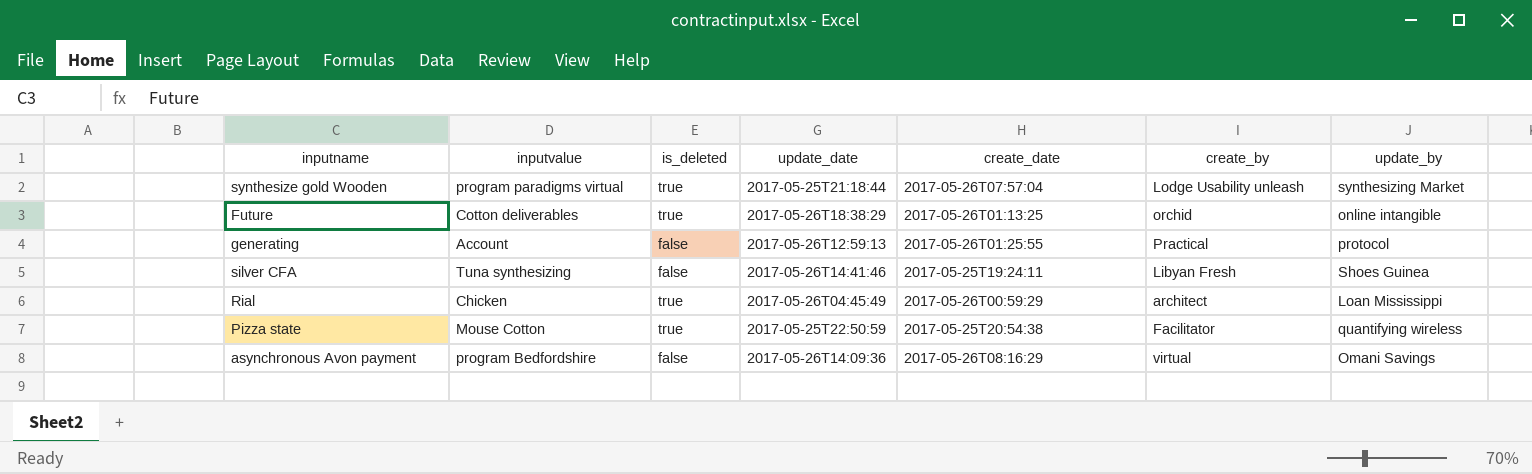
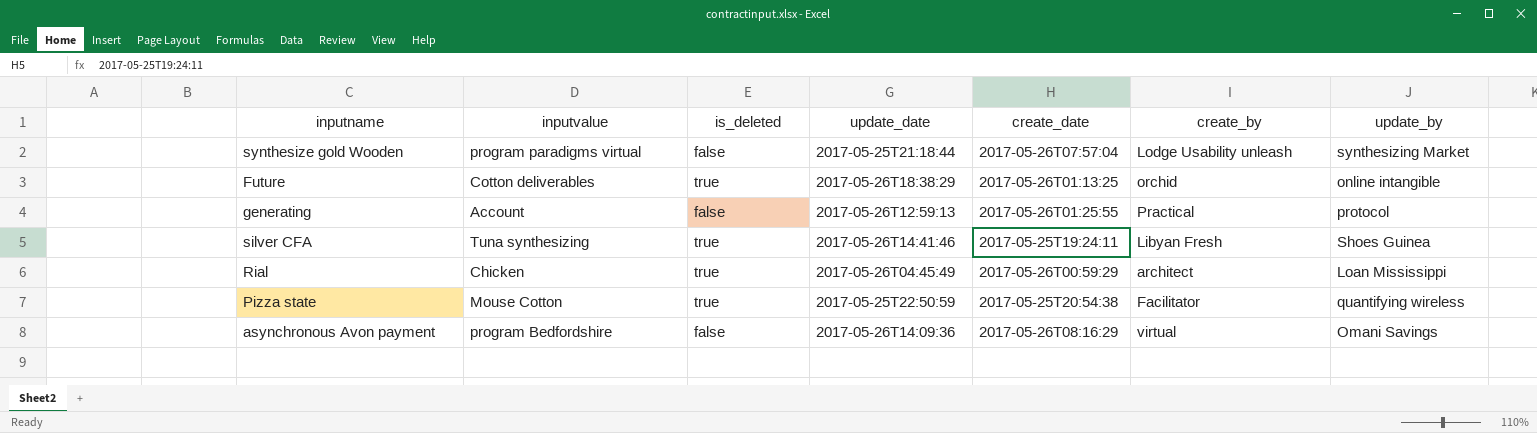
synthesize gold Wooden | is_deleted: true -> false
silver CFA | is_deleted: false -> true

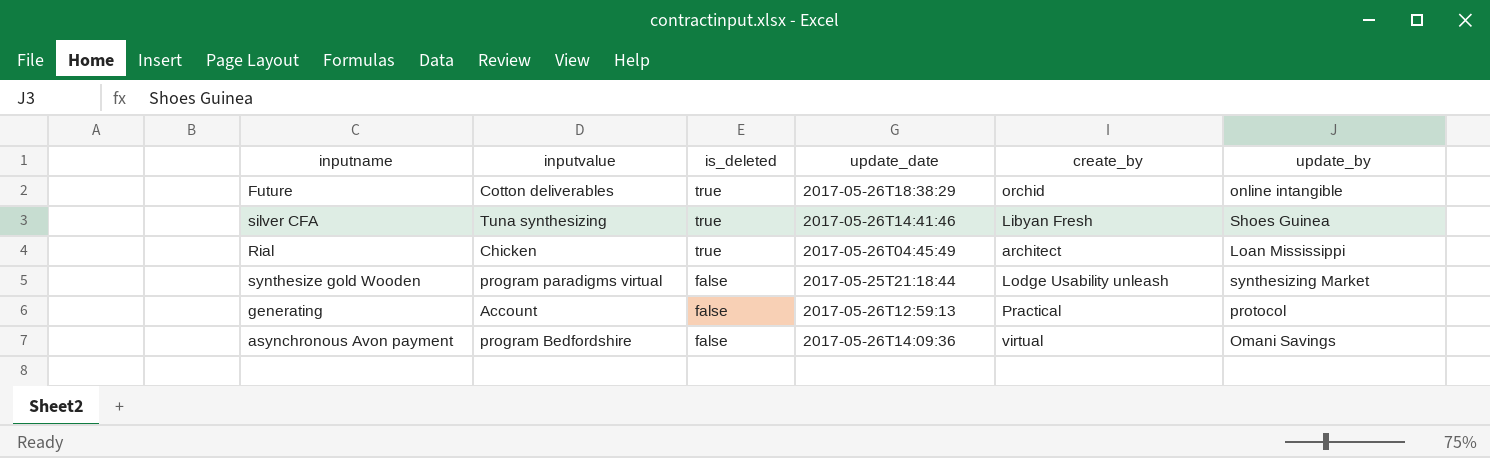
row order: none -> is_deleted descending
column create_date | position: 5 -> none
row Pizza state: Mouse Cotton | true | 2017-05-25T22:50:59 | 2017-05-25T20:54:38 | Facilitator | quantifying wireless -> none

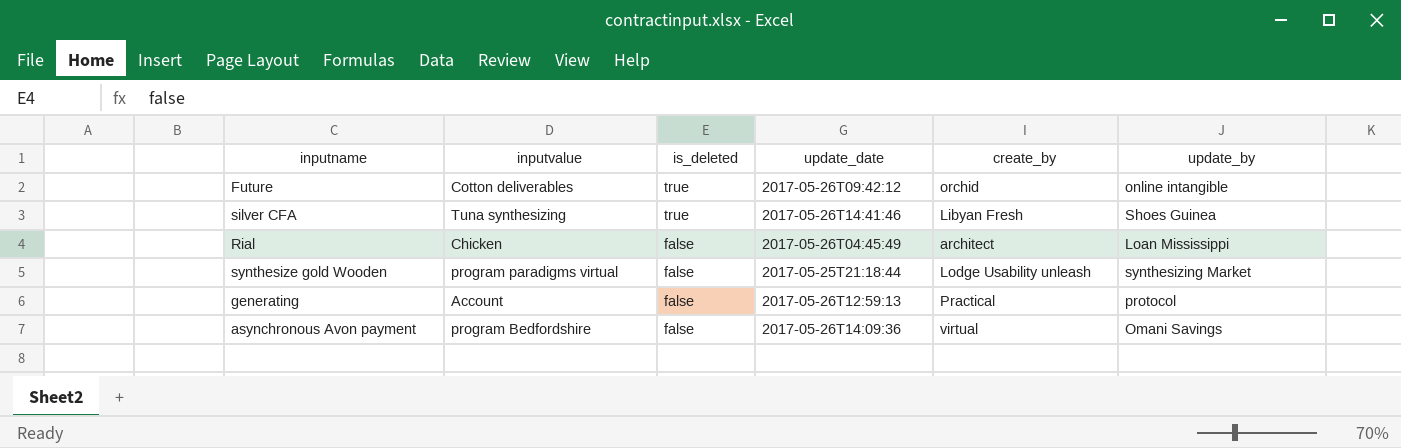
Future | update_date: 2017-05-26T18:38:29 -> 2017-05-26T09:42:12
Rial | is_deleted: true -> false

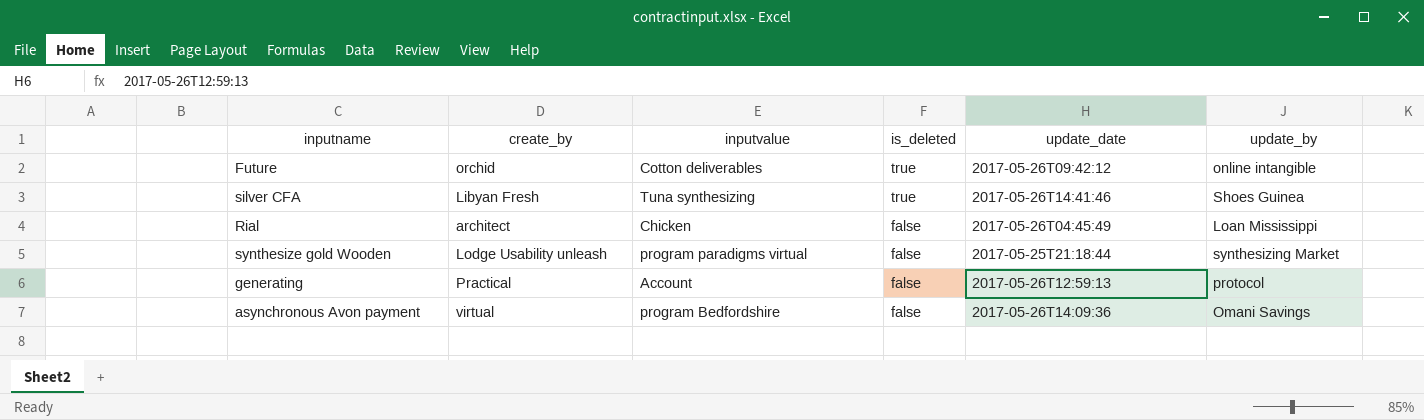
column create_by | position: 5 -> 2

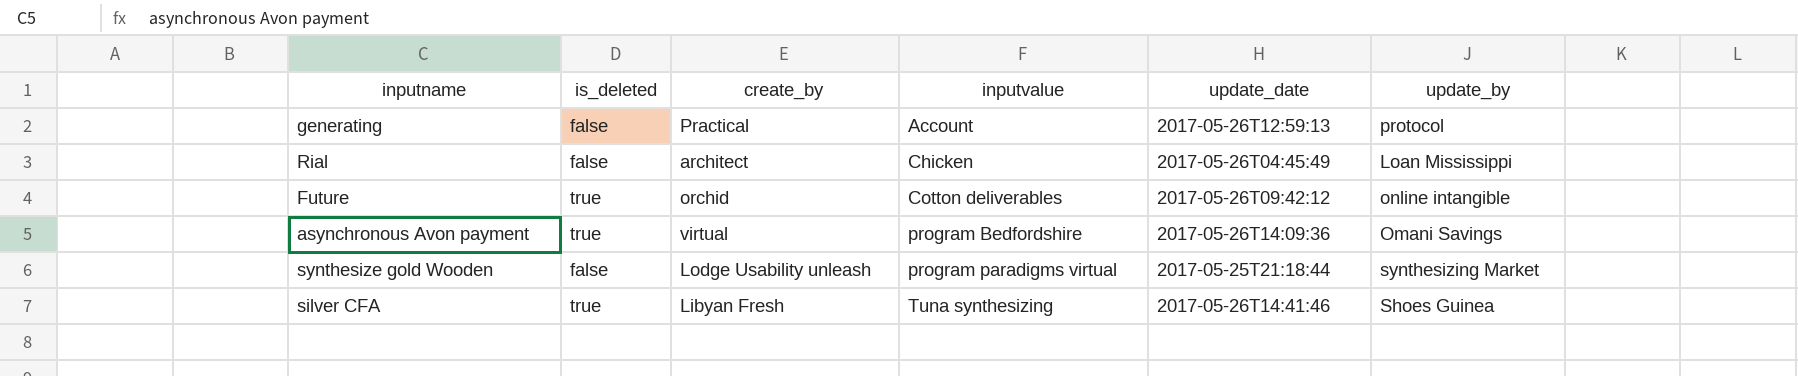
row order: is_deleted descending -> inputvalue ascending
column is_deleted | position: 4 -> 2
asynchronous Avon payment | is_deleted: false -> true

